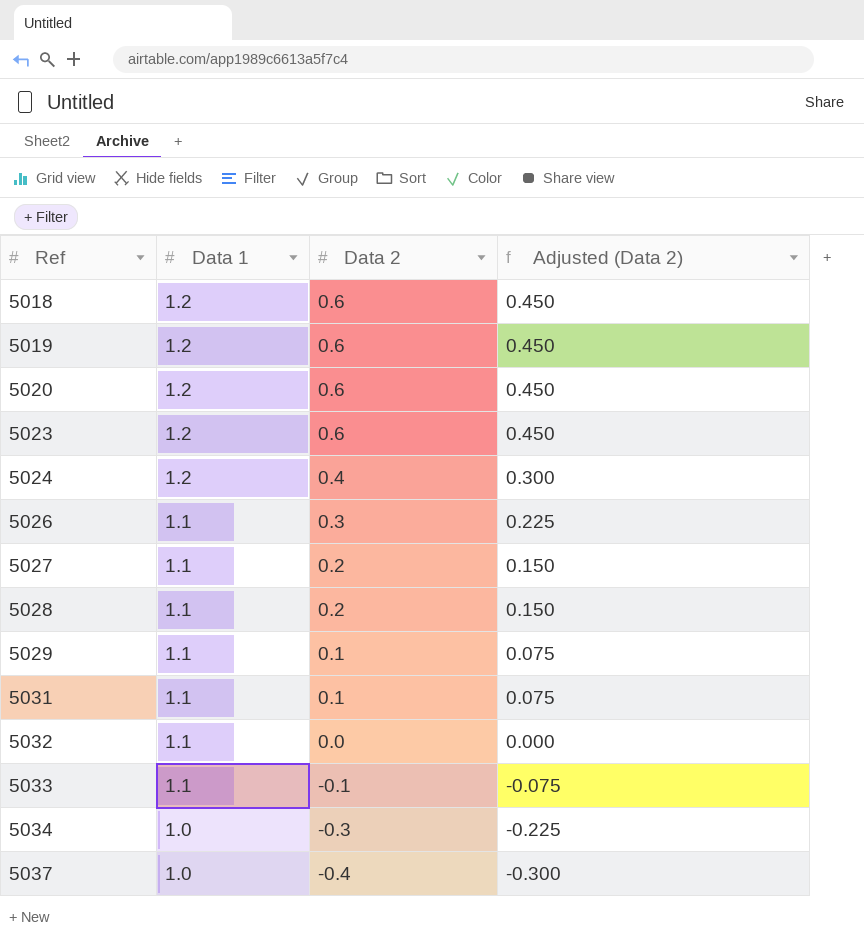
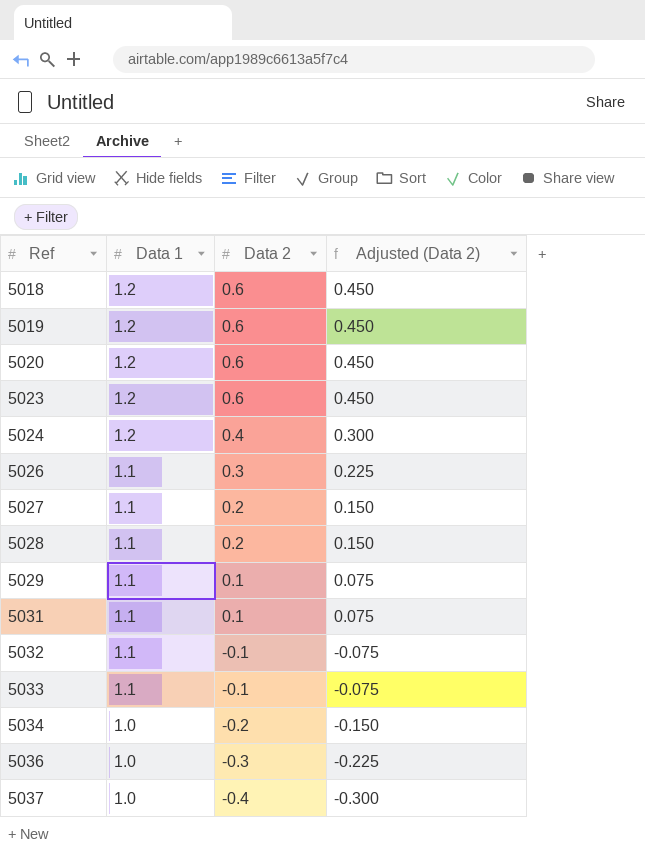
5032 | Data 2: 0.0 -> -0.1
5032 | Adjusted (Data 2): 0.000 -> -0.075
5034 | Data 2: -0.3 -> -0.2
5034 | Adjusted (Data 2): -0.225 -> -0.150
row 5036: none -> 1.0 | -0.3 | -0.225

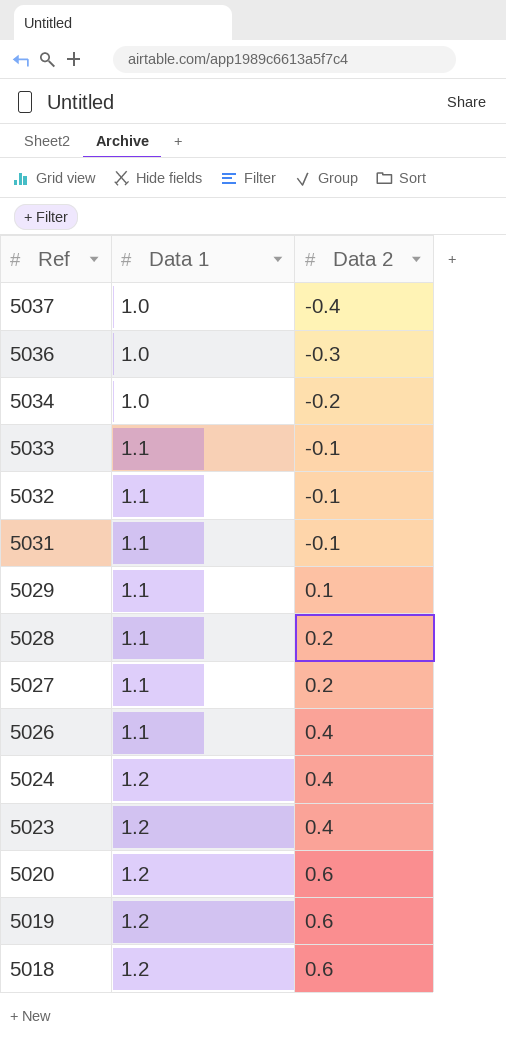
row order: Ref ascending -> Ref descending
column Adjusted (Data 2) | formula: [Data 2] * 0.75 -> none
5031 | Data 2: 0.1 -> -0.1
5026 | Data 2: 0.3 -> 0.4
5023 | Data 2: 0.6 -> 0.4

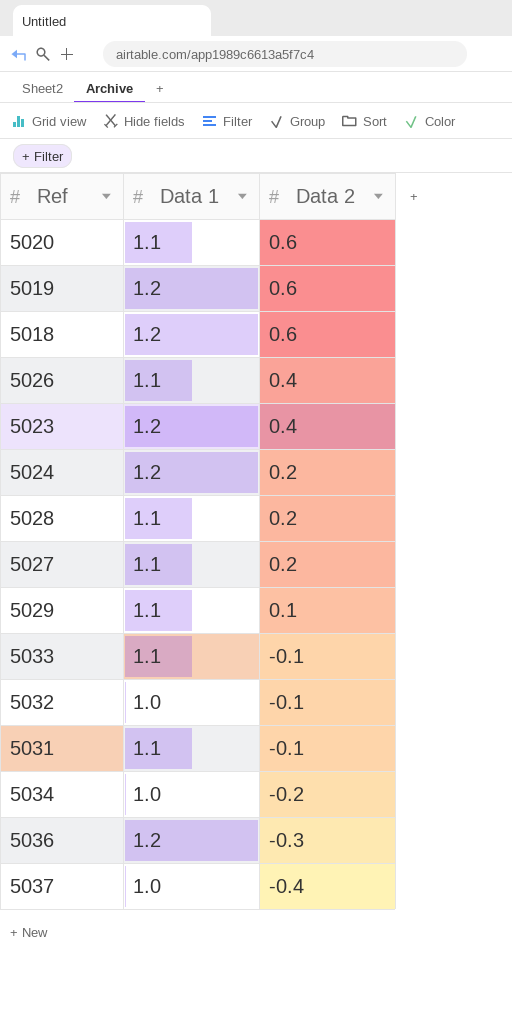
row order: Ref descending -> Data 2 descending
5020 | Data 1: 1.2 -> 1.1
5024 | Data 2: 0.4 -> 0.2
5032 | Data 1: 1.1 -> 1.0
5036 | Data 1: 1.0 -> 1.2

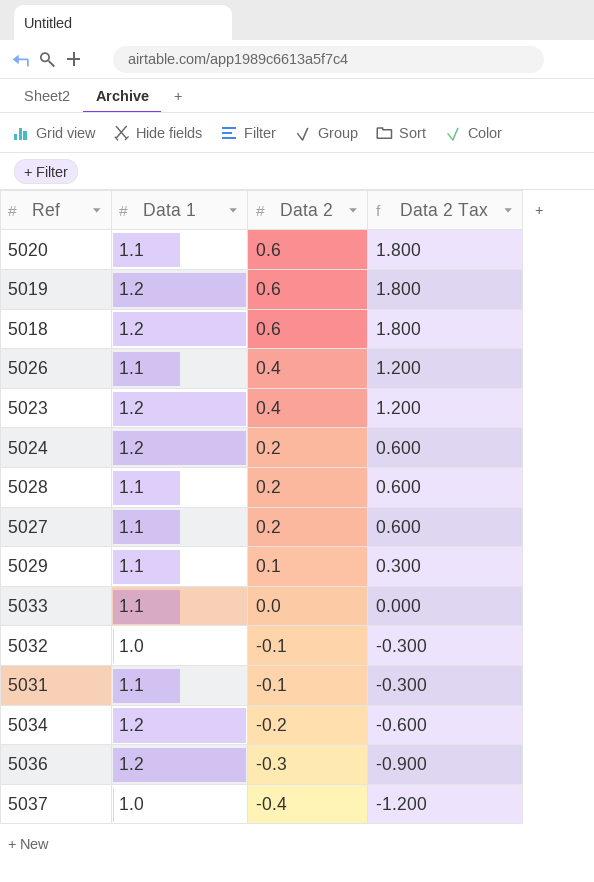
column Data 2 Tax | formula: none -> [Data 2] * 3
5033 | Data 2: -0.1 -> 0.0
5034 | Data 1: 1.0 -> 1.2

